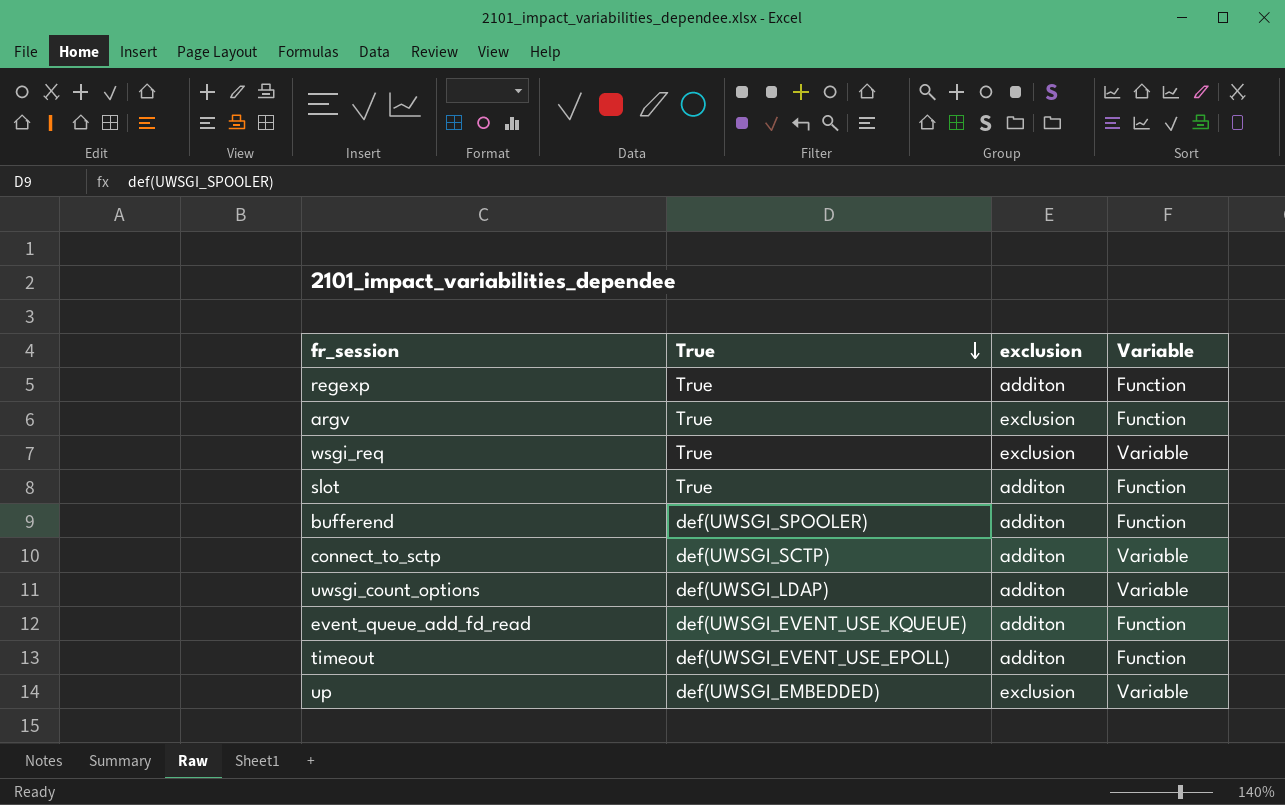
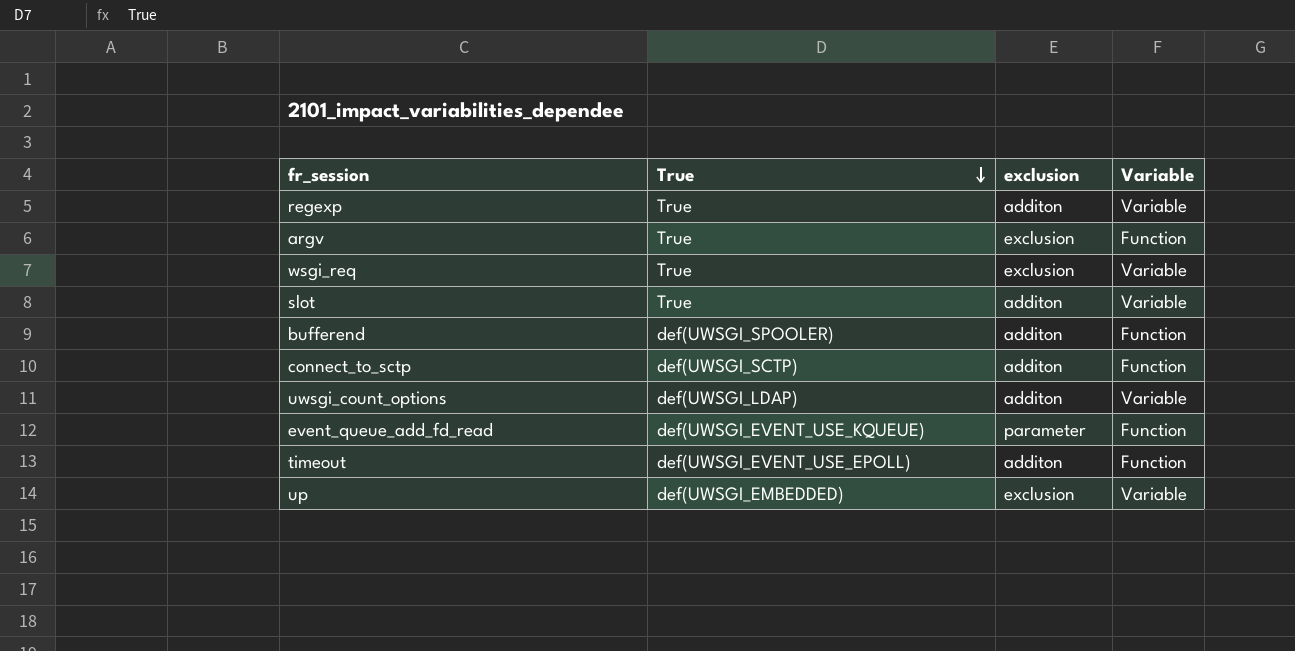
regexp | Variable: Function -> Variable
slot | Variable: Function -> Variable
connect_to_sctp | Variable: Variable -> Function
event_queue_add_fd_read | exclusion: additon -> parameter

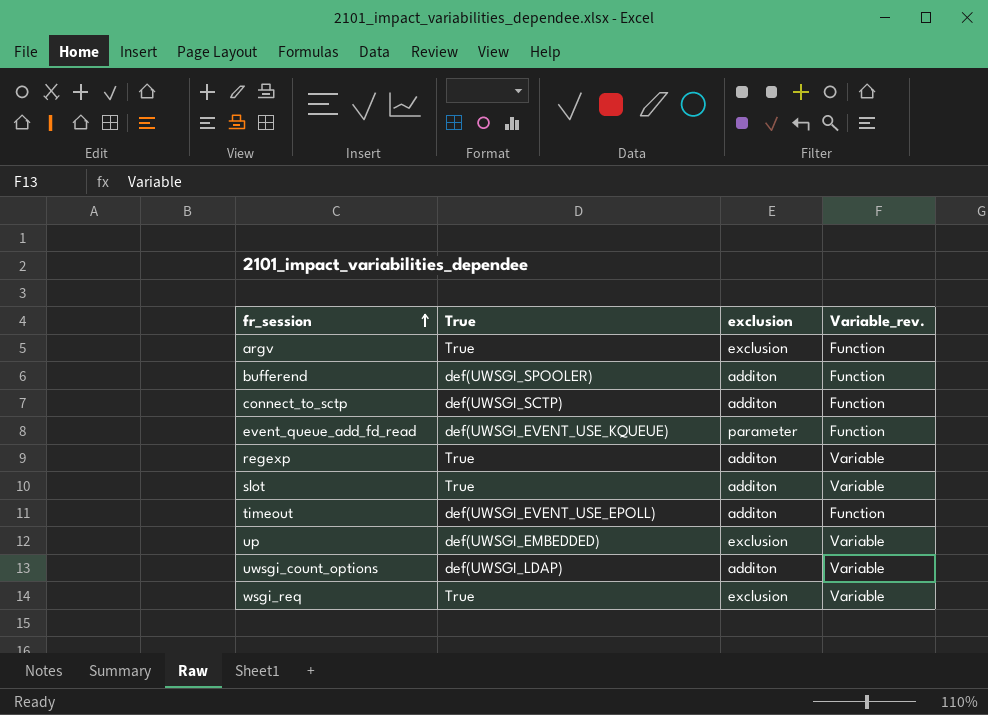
row order: True descending -> fr_session ascending
column name: Variable -> Variable_rev.

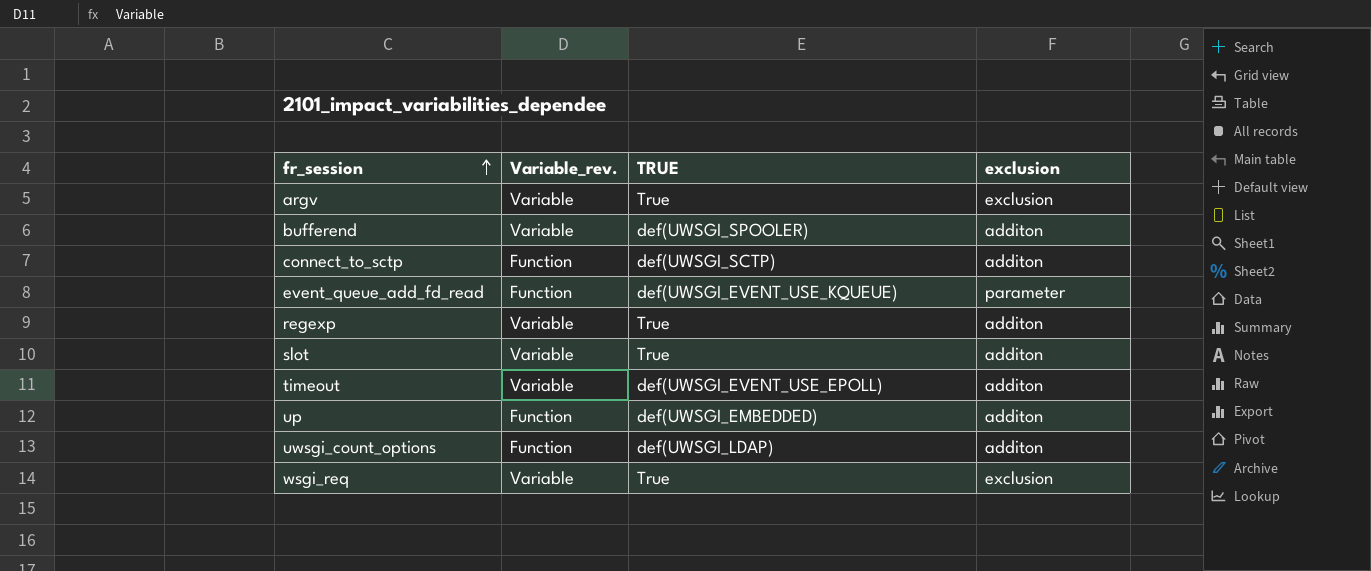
column Variable_rev. | position: 4 -> 2
column name: True -> TRUE
argv | Variable_rev.: Function -> Variable
bufferend | Variable_rev.: Function -> Variable
timeout | Variable_rev.: Function -> Variable
up | Variable_rev.: Variable -> Function
up | exclusion: exclusion -> additon
uwsgi_count_options | Variable_rev.: Variable -> Function

